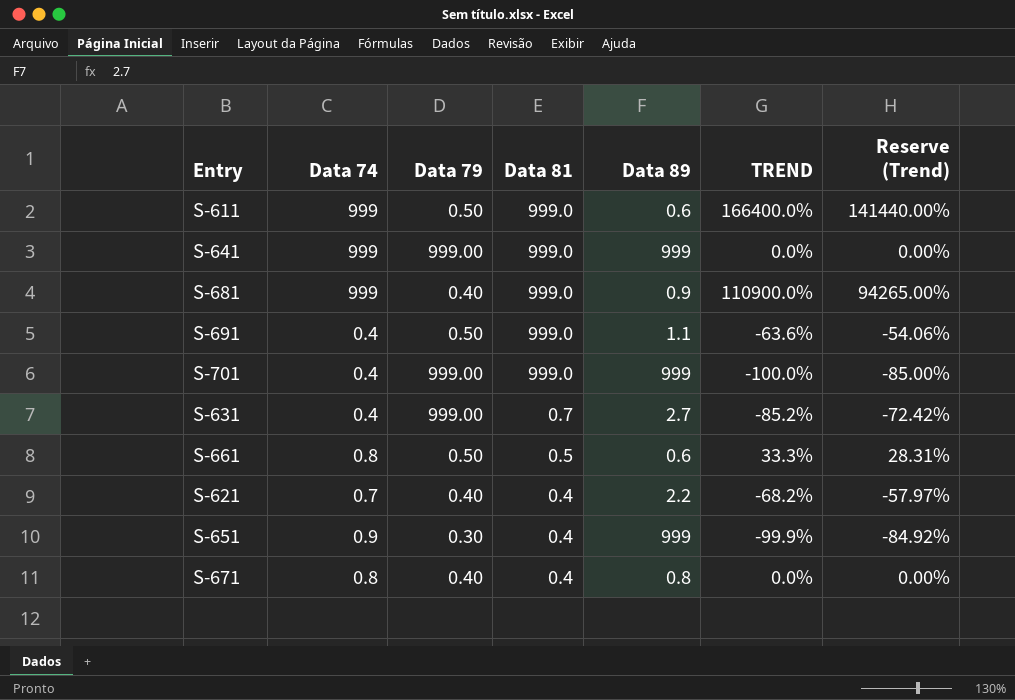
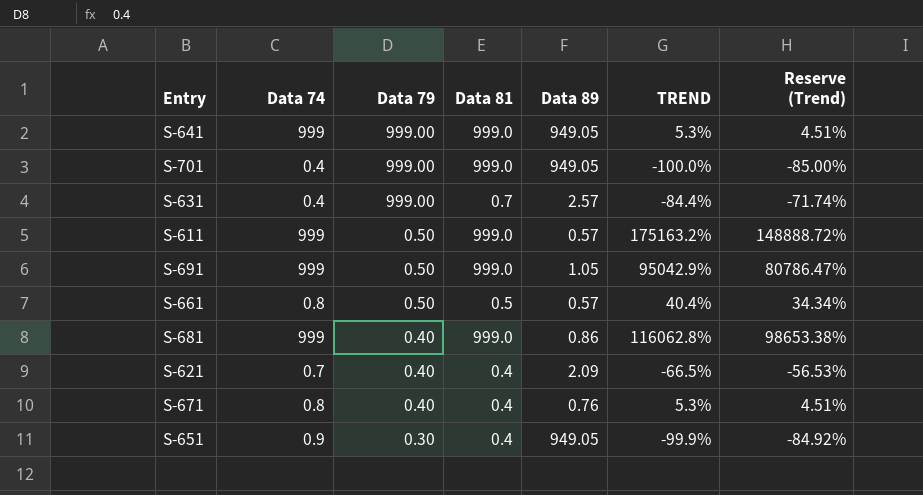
row order: Data 81 descending -> Data 79 descending
S-641 | Data 89: 999 -> 949.05
S-641 | TREND: 0.0% -> 5.3%
S-641 | Reserve (Trend): 0.00% -> 4.51%
S-701 | Data 89: 999 -> 949.05
S-631 | Data 89: 2.7 -> 2.57
S-631 | TREND: -85.2% -> -84.4%
S-631 | Reserve (Trend): -72.42% -> -71.74%
S-611 | Data 89: 0.6 -> 0.57
S-611 | TREND: 166400.0% -> 175163.2%
S-611 | Reserve (Trend): 141440.00% -> 148888.72%
S-691 | Data 74: 0.4 -> 999
S-691 | Data 89: 1.1 -> 1.05
S-691 | TREND: -63.6% -> 95042.9%
S-691 | Reserve (Trend): -54.06% -> 80786.47%
S-661 | Data 89: 0.6 -> 0.57
S-661 | TREND: 33.3% -> 40.4%
S-661 | Reserve (Trend): 28.31% -> 34.34%
S-681 | Data 89: 0.9 -> 0.86
S-681 | TREND: 110900.0% -> 116062.8%
S-681 | Reserve (Trend): 94265.00% -> 98653.38%
S-621 | Data 89: 2.2 -> 2.09
S-621 | TREND: -68.2% -> -66.5%
S-621 | Reserve (Trend): -57.97% -> -56.53%
S-671 | Data 89: 0.8 -> 0.76
S-671 | TREND: 0.0% -> 5.3%
S-671 | Reserve (Trend): 0.00% -> 4.51%
S-651 | Data 89: 999 -> 949.05

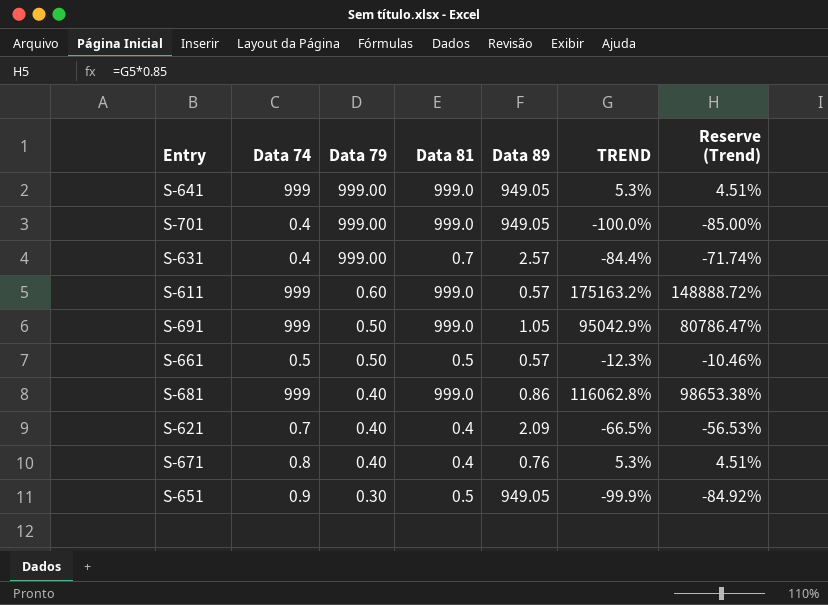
S-611 | Data 79: 0.50 -> 0.60
S-661 | Data 74: 0.8 -> 0.5
S-661 | TREND: 40.4% -> -12.3%
S-661 | Reserve (Trend): 34.34% -> -10.46%
S-651 | Data 81: 0.4 -> 0.5

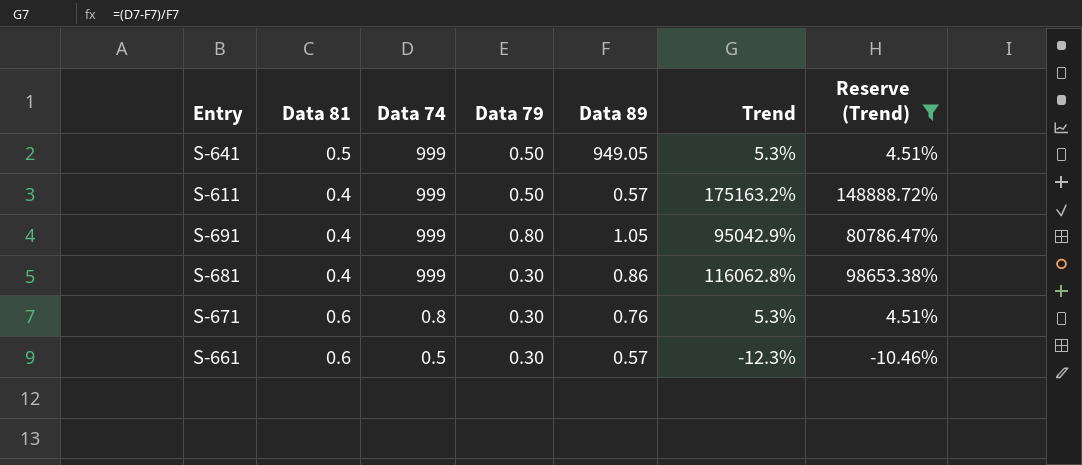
filter: none -> Reserve (Trend) >= -10.46%
row order: Data 79 descending -> Data 74 descending
column Data 81 | position: 4 -> 2
column name: TREND -> Trend
S-641 | Data 81: 999.0 -> 0.5
S-641 | Data 79: 999.00 -> 0.50
S-611 | Data 81: 999.0 -> 0.4
S-611 | Data 79: 0.60 -> 0.50
S-691 | Data 81: 999.0 -> 0.4
S-691 | Data 79: 0.50 -> 0.80
S-681 | Data 81: 999.0 -> 0.4
S-681 | Data 79: 0.40 -> 0.30
S-671 | Data 81: 0.4 -> 0.6
S-671 | Data 79: 0.40 -> 0.30
S-661 | Data 81: 0.5 -> 0.6
S-661 | Data 79: 0.50 -> 0.30

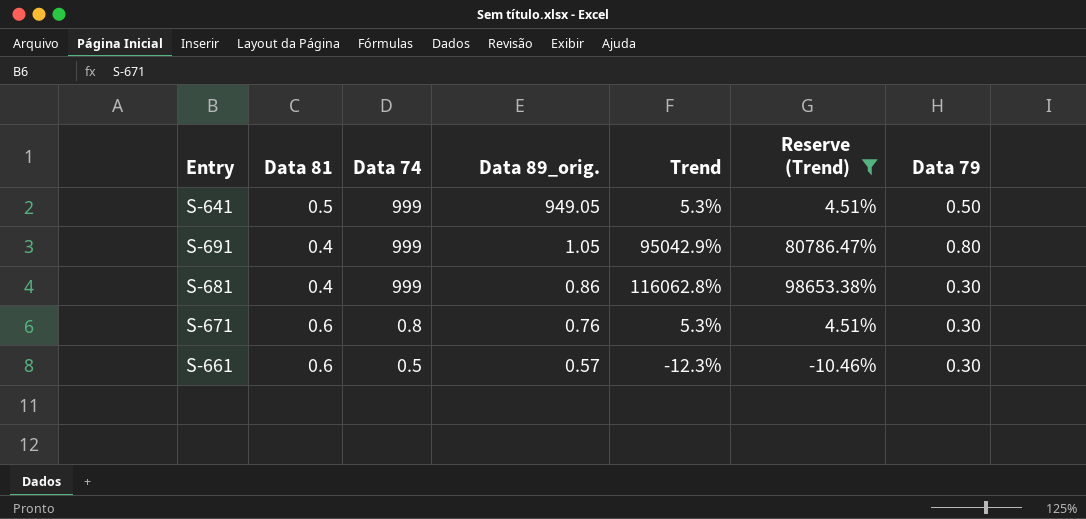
column name: Data 89 -> Data 89_orig.
column Data 79 | position: 4 -> 7
row S-611: 0.4 | 999 | 0.50 | 0.57 | 175163.2% | 148888.72% -> none

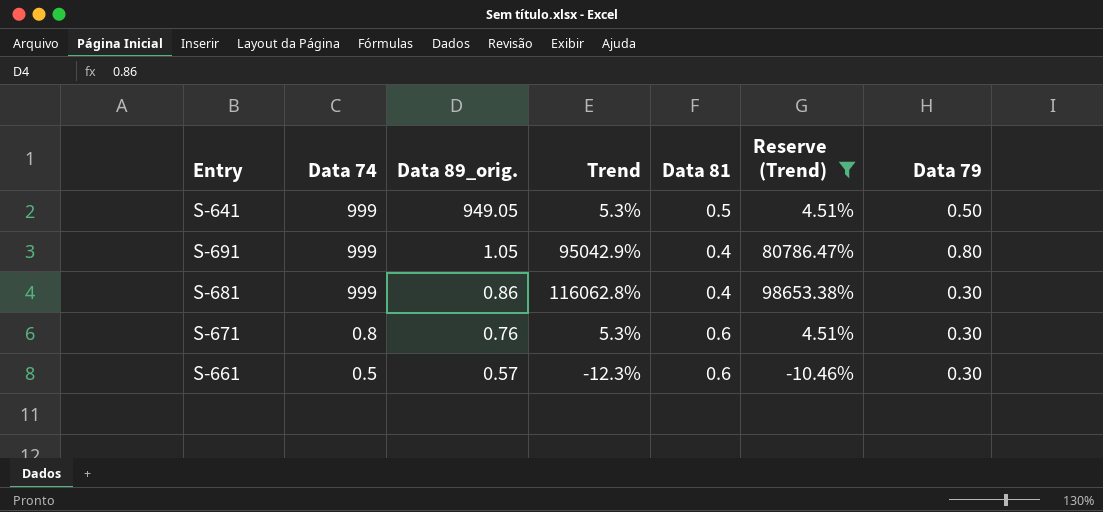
column Data 81 | position: 2 -> 5

